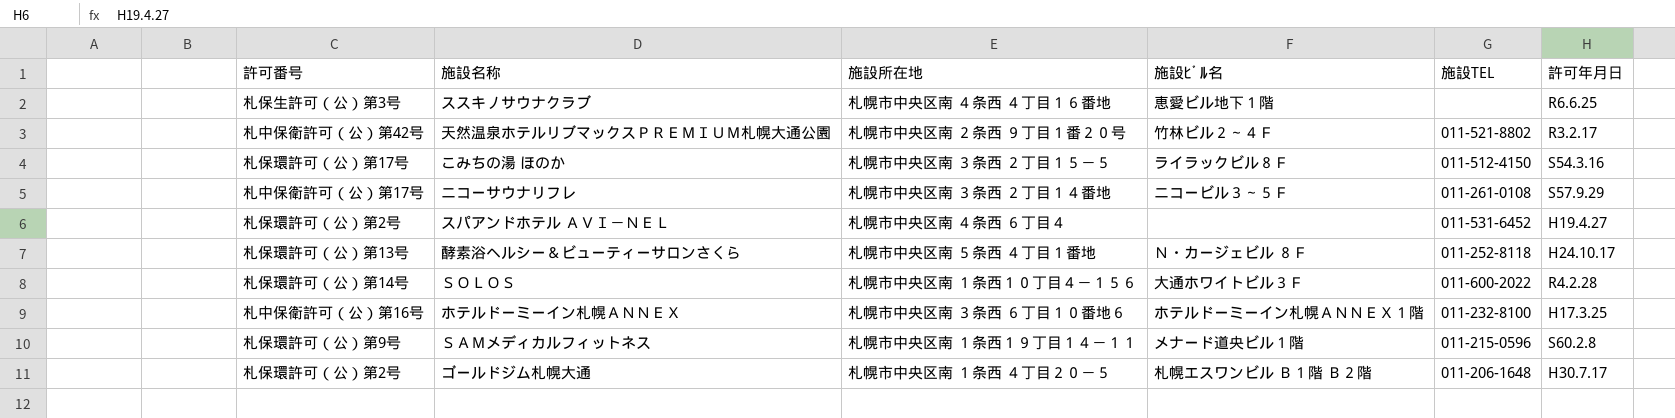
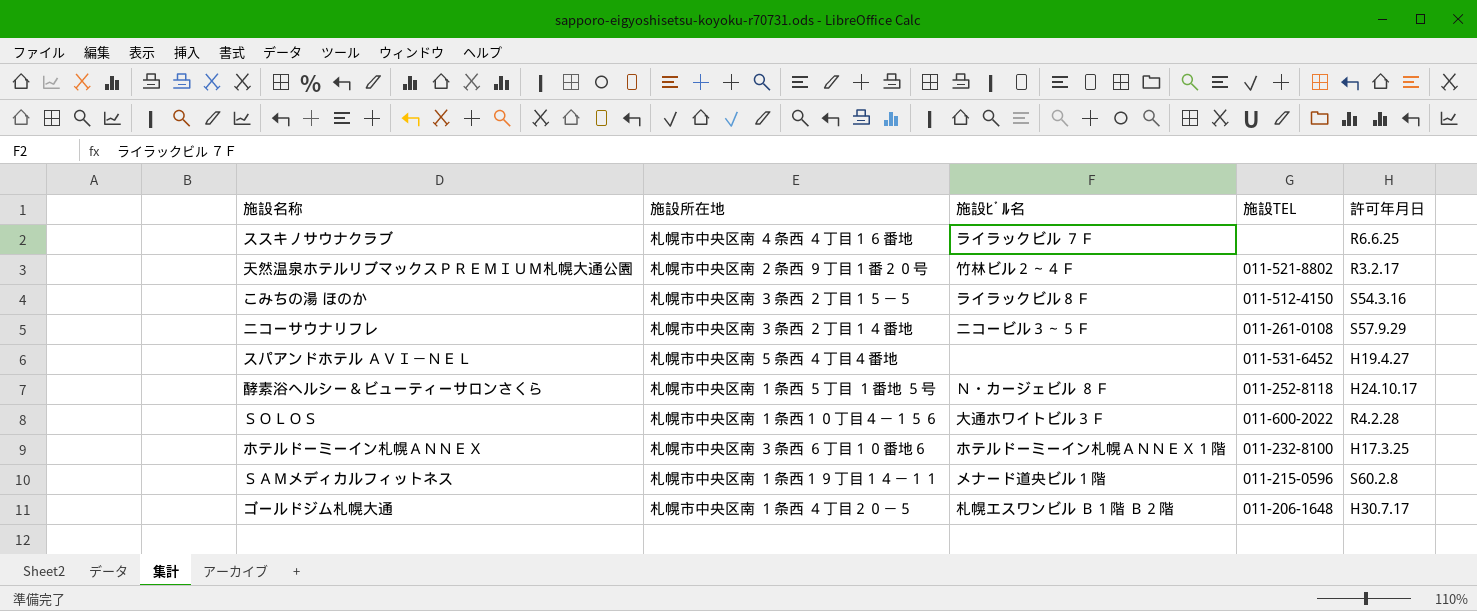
column 許可番号 | position: 1 -> none
ススキノサウナクラブ | 施設ﾋﾞﾙ名: 恵愛ビル地下１階 -> ライラックビル ７Ｆ
スパアンドホテル ＡＶＩ－ＮＥＬ | 施設所在地: 札幌市中央区南 ４条西 ６丁目４ -> 札幌市中央区南 ５条西 ４丁目４番地
酵素浴ヘルシー＆ビューティーサロンさくら | 施設所在地: 札幌市中央区南 ５条西 ４丁目１番地 -> 札幌市中央区南 １条西 ５丁目 １番地 ５号

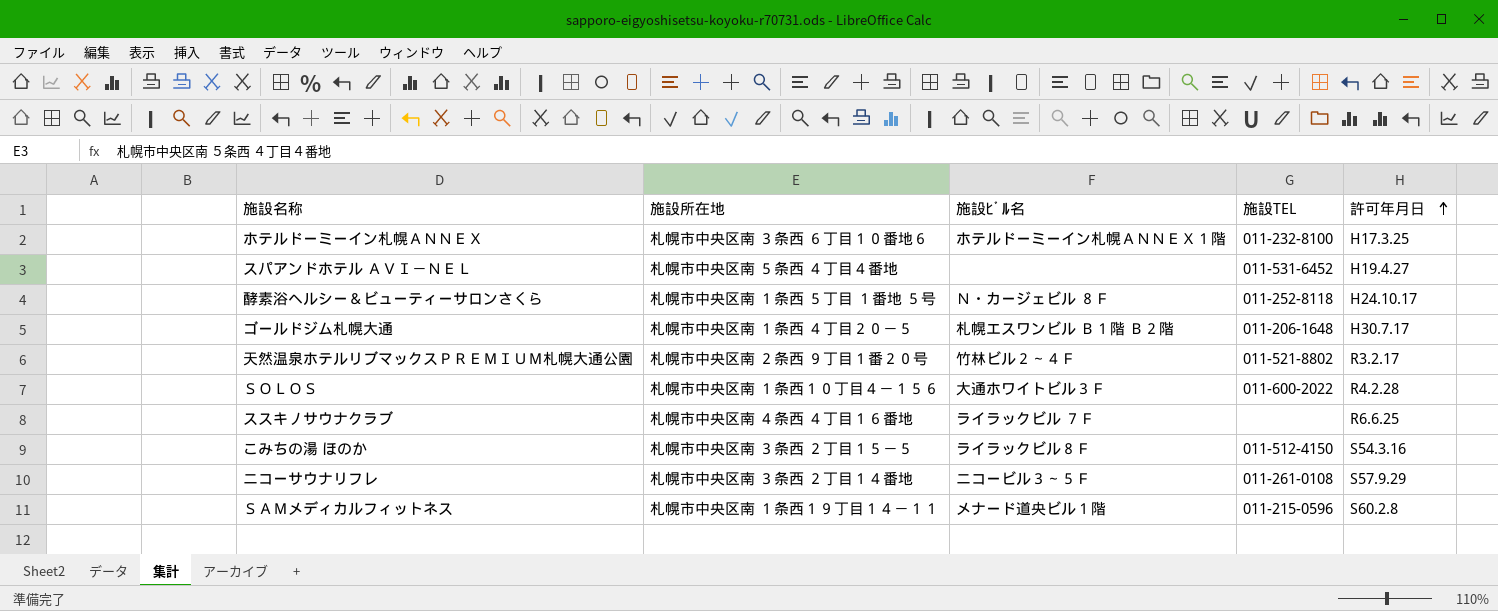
row order: none -> 許可年月日 ascending

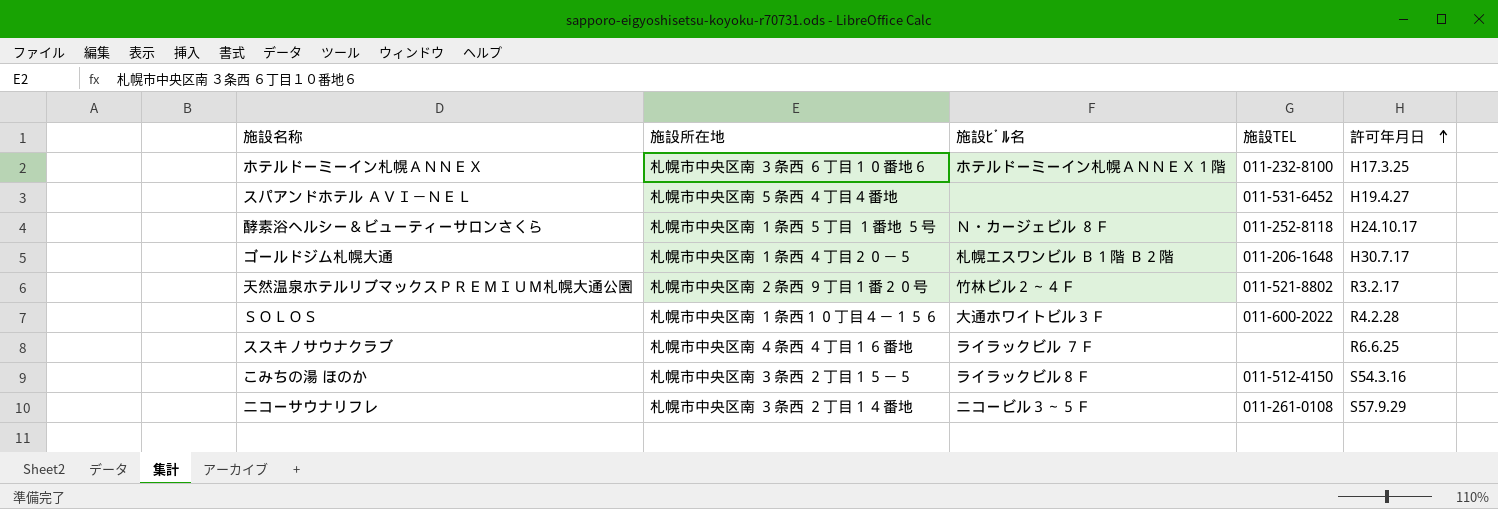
row ＳＡＭメディカルフィットネス: 札幌市中央区南 １条西１９丁目１４－１１ | メナード道央ビル１階 | 011-215-0596 | S60.2.8 -> none

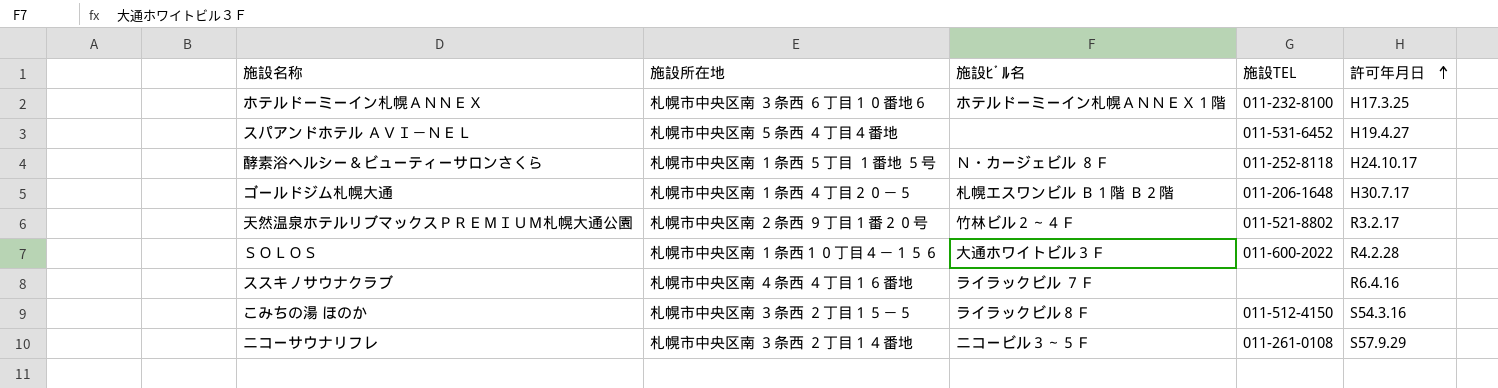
ススキノサウナクラブ | 許可年月日: R6.6.25 -> R6.4.16

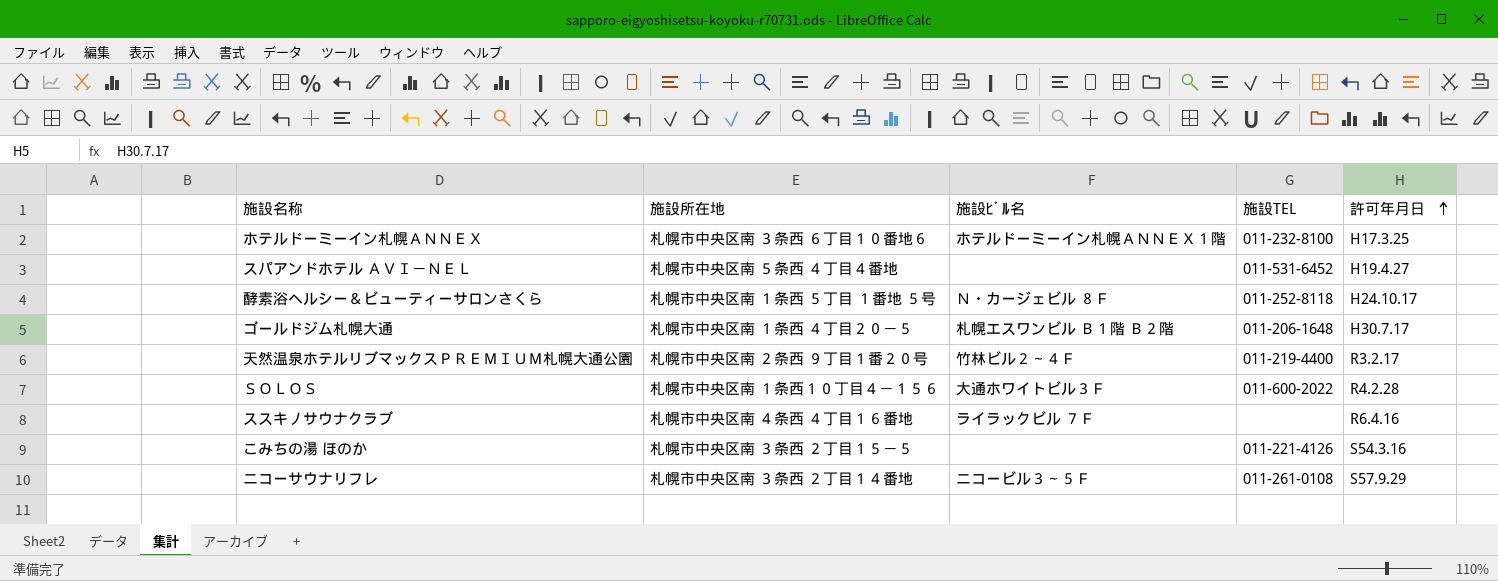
天然温泉ホテルリブマックスＰＲＥＭＩＵＭ札幌大通公園 | 施設TEL: 011-521-8802 -> 011-219-4400
こみちの湯 ほのか | 施設ﾋﾞﾙ名: ライラックビル８Ｆ -> none
こみちの湯 ほのか | 施設TEL: 011-512-4150 -> 011-221-4126

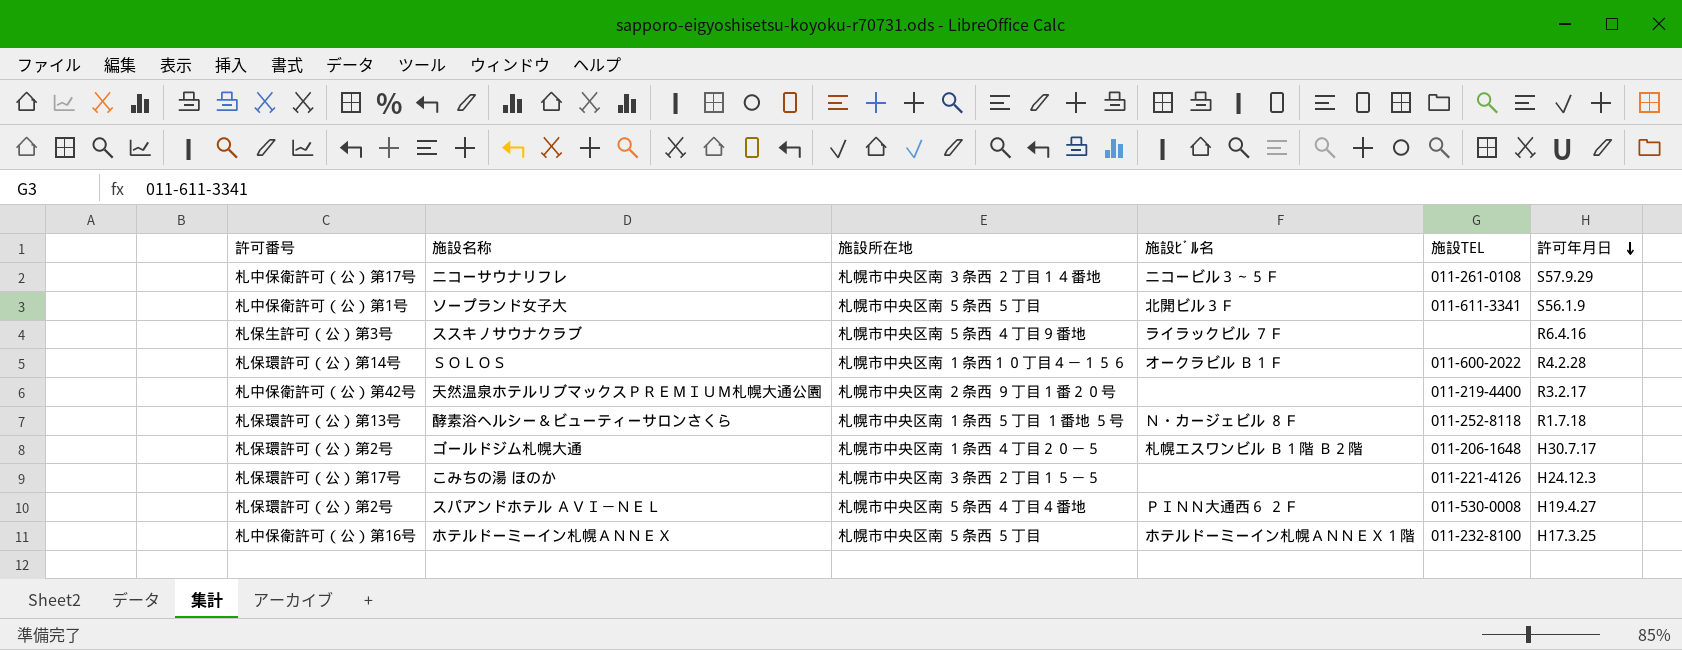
row order: 許可年月日 ascending -> 許可年月日 descending
column 許可番号 | position: none -> 1
row ソープランド女子大: none -> 札中保衛許可（公）第1号 | 札幌市中央区南 ５条西 ５丁目 | 北開ビル３Ｆ | 011-611-3341 | S56.1.9
ススキノサウナクラブ | 施設所在地: 札幌市中央区南 ４条西 ４丁目１６番地 -> 札幌市中央区南 ５条西 ４丁目９番地
ＳＯＬＯＳ | 施設ﾋﾞﾙ名: 大通ホワイトビル３Ｆ -> オークラビル Ｂ１Ｆ
天然温泉ホテルリブマックスＰＲＥＭＩＵＭ札幌大通公園 | 施設ﾋﾞﾙ名: 竹林ビル２～４Ｆ -> none
酵素浴ヘルシー＆ビューティーサロンさくら | 許可年月日: H24.10.17 -> R1.7.18
こみちの湯 ほのか | 許可年月日: S54.3.16 -> H24.12.3
スパアンドホテル ＡＶＩ－ＮＥＬ | 施設ﾋﾞﾙ名: none -> ＰＩＮＮ大通西６ ２Ｆ
スパアンドホテル ＡＶＩ－ＮＥＬ | 施設TEL: 011-531-6452 -> 011-530-0008
ホテルドーミーイン札幌ＡＮＮＥＸ | 施設所在地: 札幌市中央区南 ３条西 ６丁目１０番地６ -> 札幌市中央区南 ５条西 ５丁目

